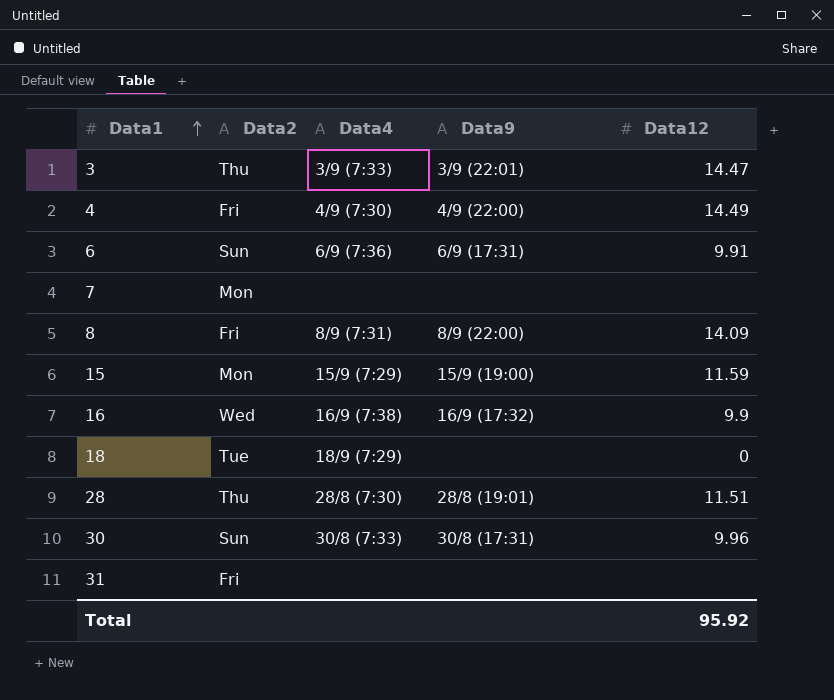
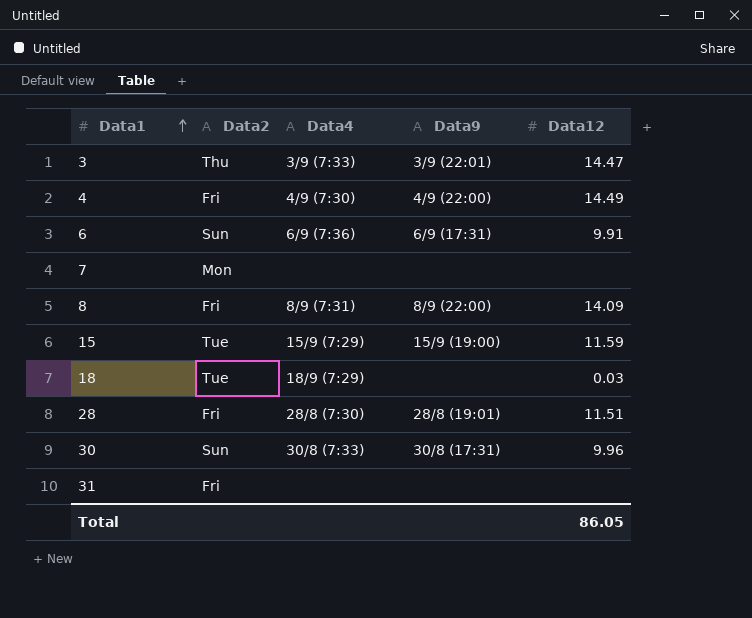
row 16: Wed | 16/9 (7:38) | 16/9 (17:32) | 9.9 -> none
15 | Data2: Mon -> Tue
18 | Data12: 0 -> 0.03
28 | Data2: Thu -> Fri
Total | Data12: 95.92 -> 86.05

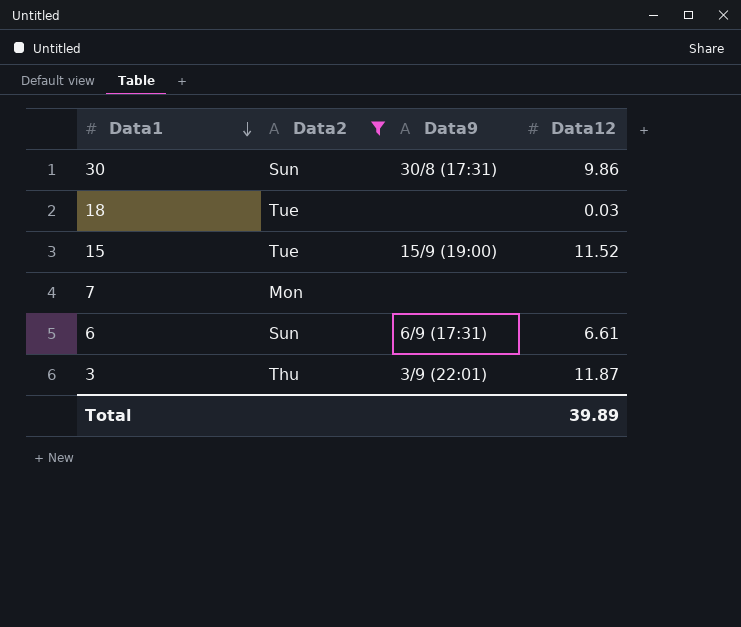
filter: none -> Data2 != Fri
row order: Data1 ascending -> Data1 descending
column Data4 | position: 3 -> none
30 | Data12: 9.96 -> 9.86
15 | Data12: 11.59 -> 11.52
6 | Data12: 9.91 -> 6.61
3 | Data12: 14.47 -> 11.87
Total | Data12: 86.05 -> 39.89

